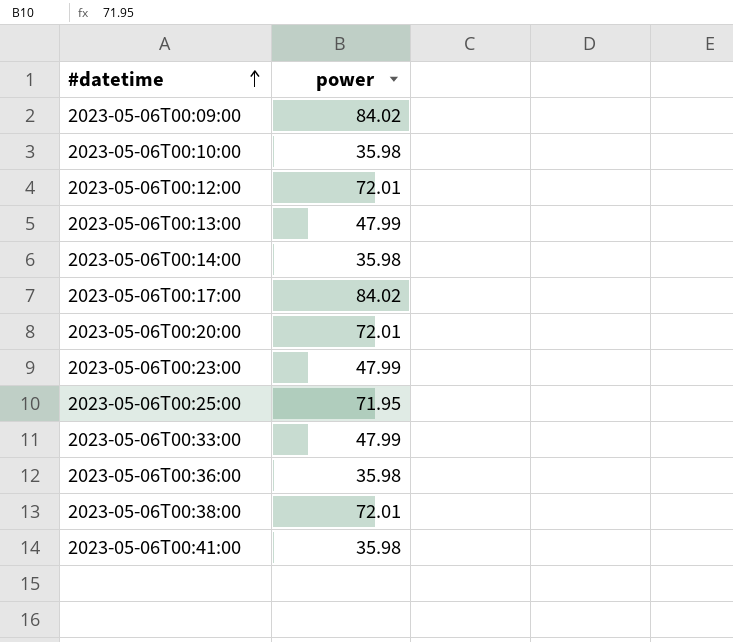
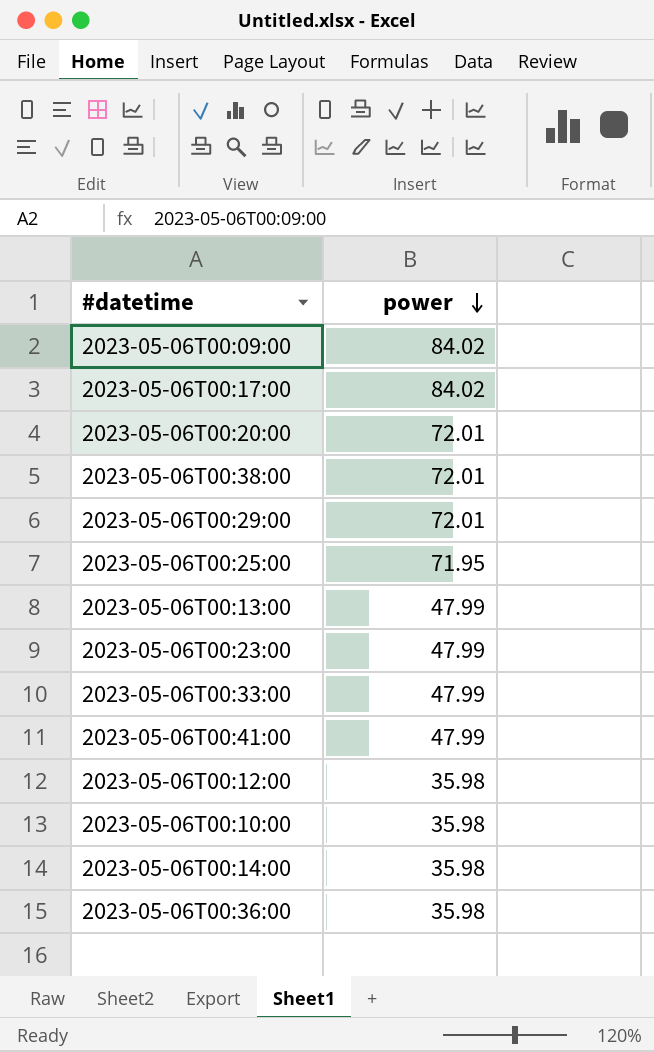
row order: #datetime ascending -> power descending
row 2023-05-06T00:29:00: none -> 72.01
2023-05-06T00:41:00 | power: 35.98 -> 47.99
2023-05-06T00:12:00 | power: 72.01 -> 35.98

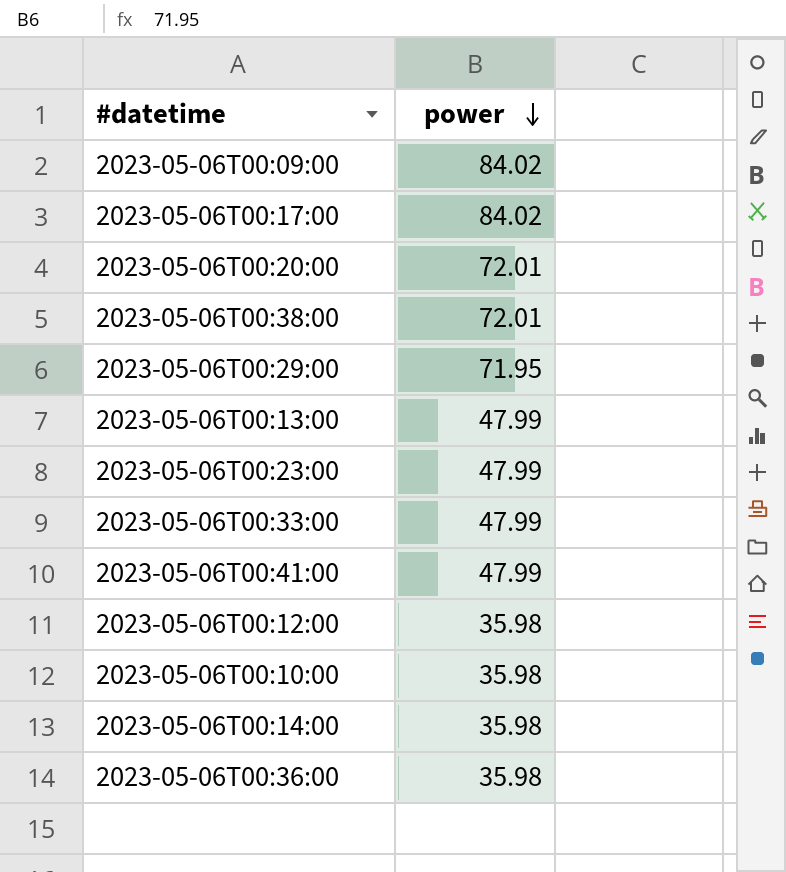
row 2023-05-06T00:25:00: 71.95 -> none
2023-05-06T00:29:00 | power: 72.01 -> 71.95

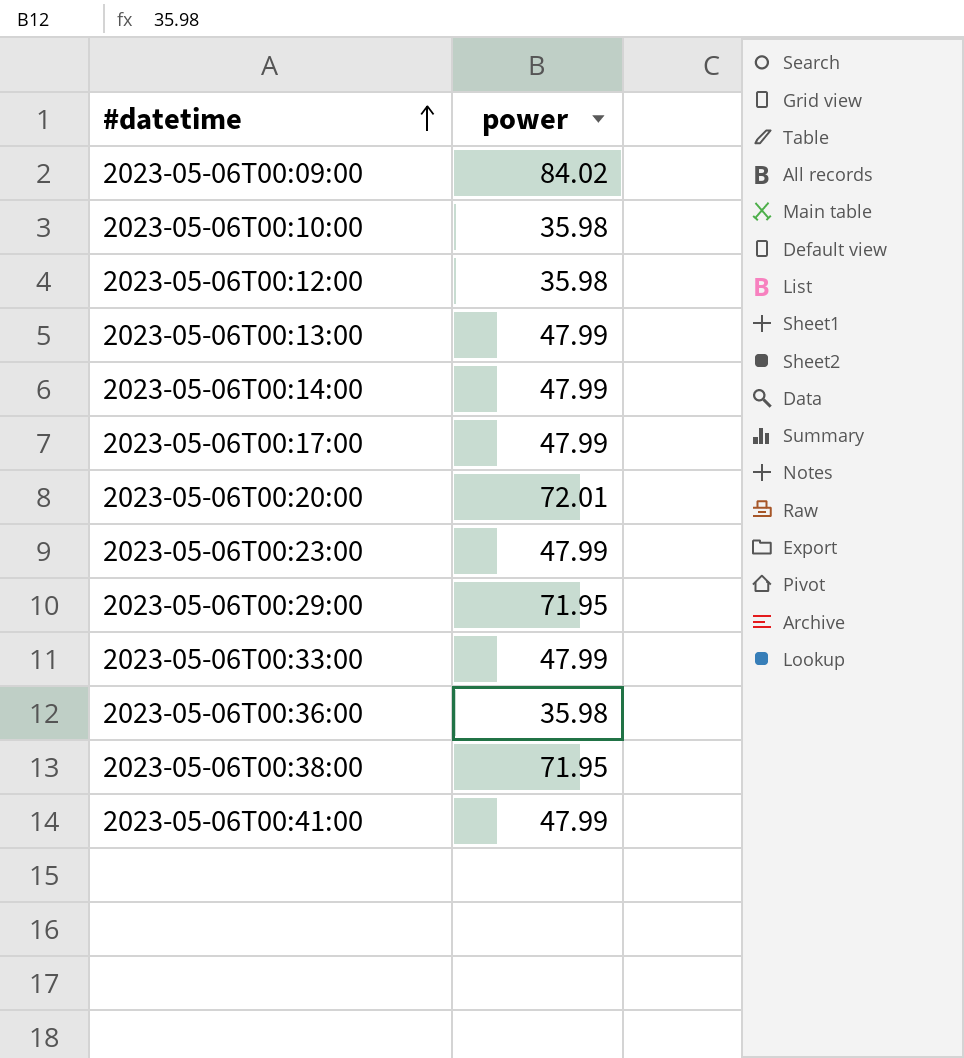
row order: power descending -> #datetime ascending
2023-05-06T00:14:00 | power: 35.98 -> 47.99
2023-05-06T00:17:00 | power: 84.02 -> 47.99
2023-05-06T00:38:00 | power: 72.01 -> 71.95

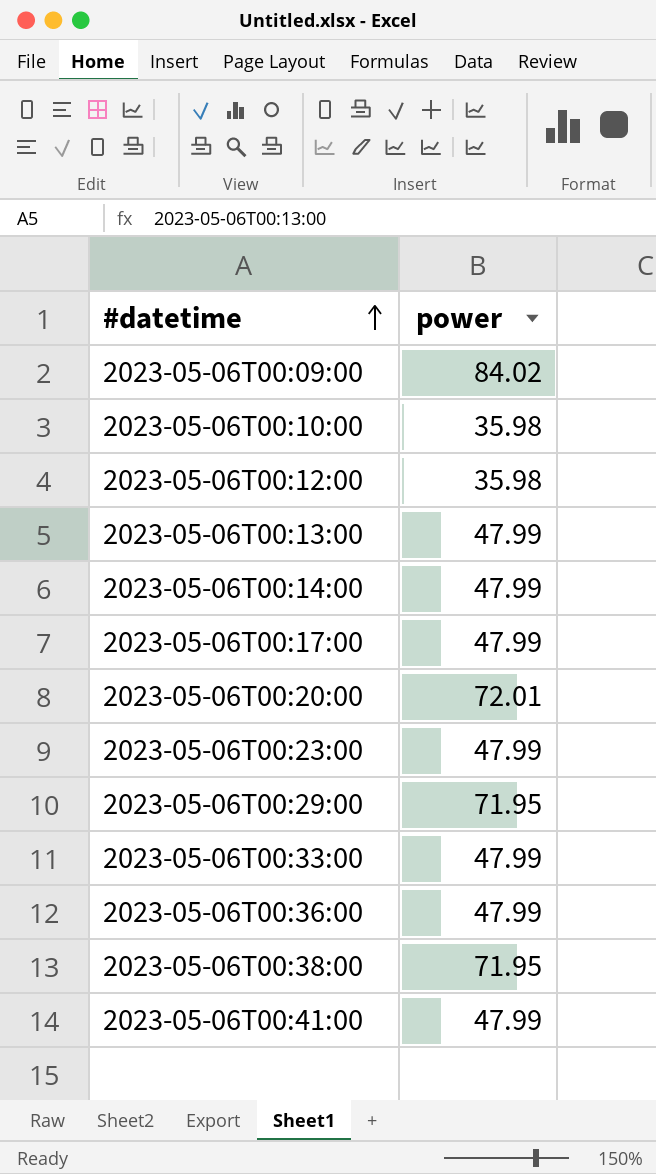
2023-05-06T00:36:00 | power: 35.98 -> 47.99

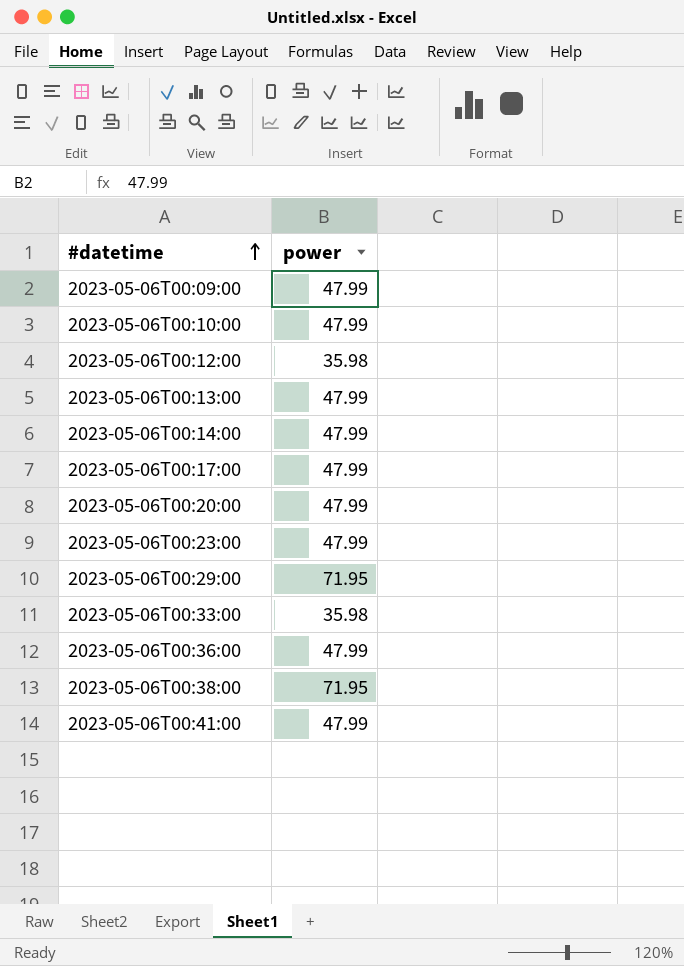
2023-05-06T00:09:00 | power: 84.02 -> 47.99
2023-05-06T00:10:00 | power: 35.98 -> 47.99
2023-05-06T00:20:00 | power: 72.01 -> 47.99
2023-05-06T00:33:00 | power: 47.99 -> 35.98

